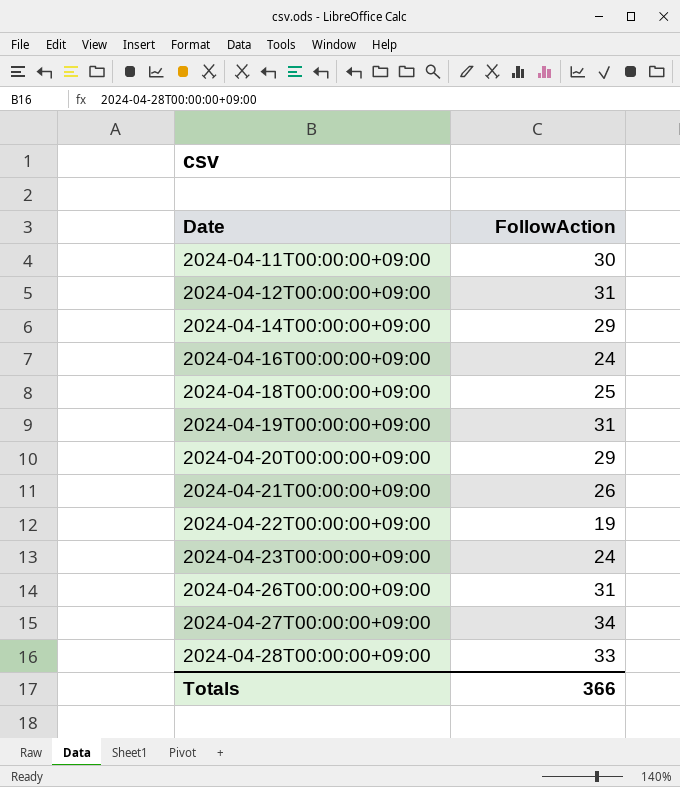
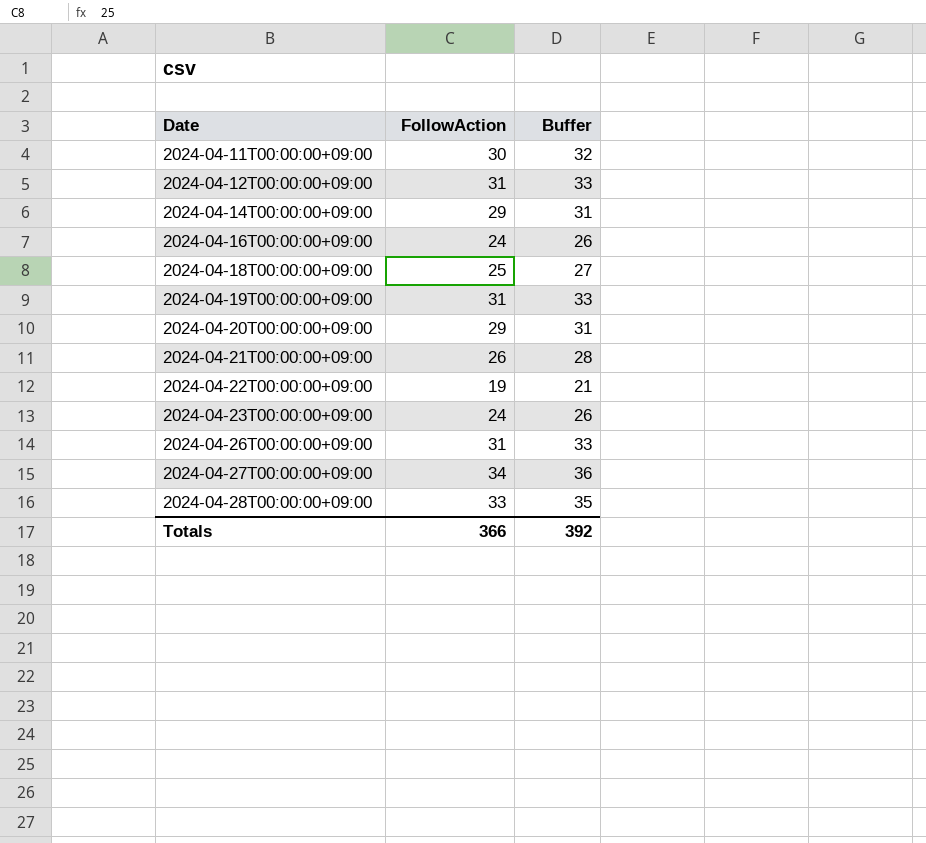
column Buffer | formula: none -> [FollowAction] + 2

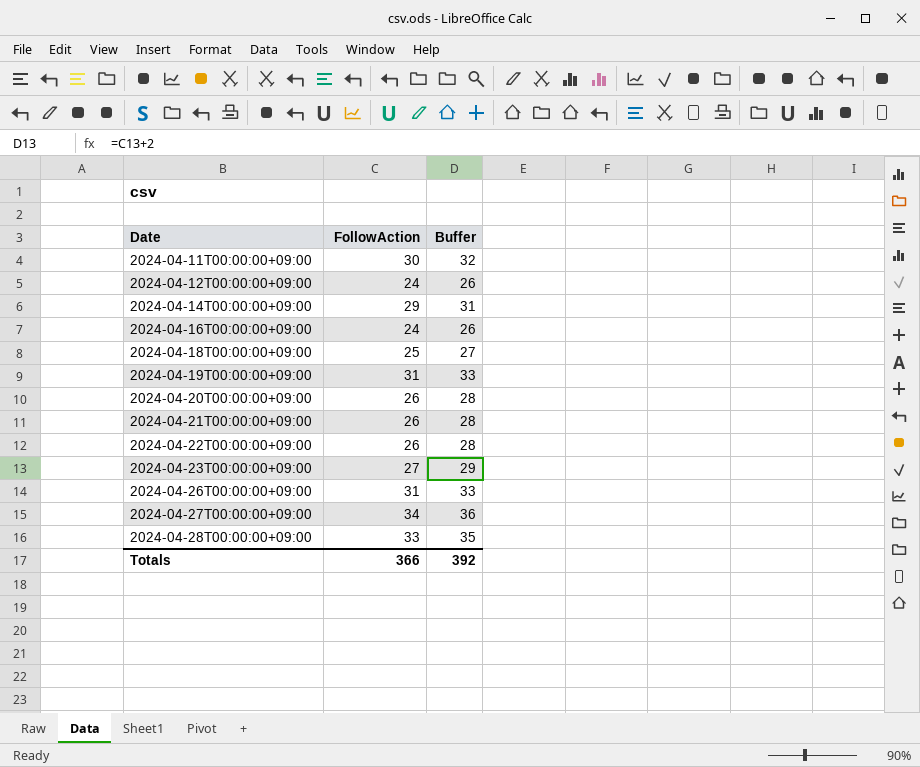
2024-04-12T00:00:00+09:00 | FollowAction: 31 -> 24
2024-04-12T00:00:00+09:00 | Buffer: 33 -> 26
2024-04-20T00:00:00+09:00 | FollowAction: 29 -> 26
2024-04-20T00:00:00+09:00 | Buffer: 31 -> 28
2024-04-22T00:00:00+09:00 | FollowAction: 19 -> 26
2024-04-22T00:00:00+09:00 | Buffer: 21 -> 28
2024-04-23T00:00:00+09:00 | FollowAction: 24 -> 27
2024-04-23T00:00:00+09:00 | Buffer: 26 -> 29

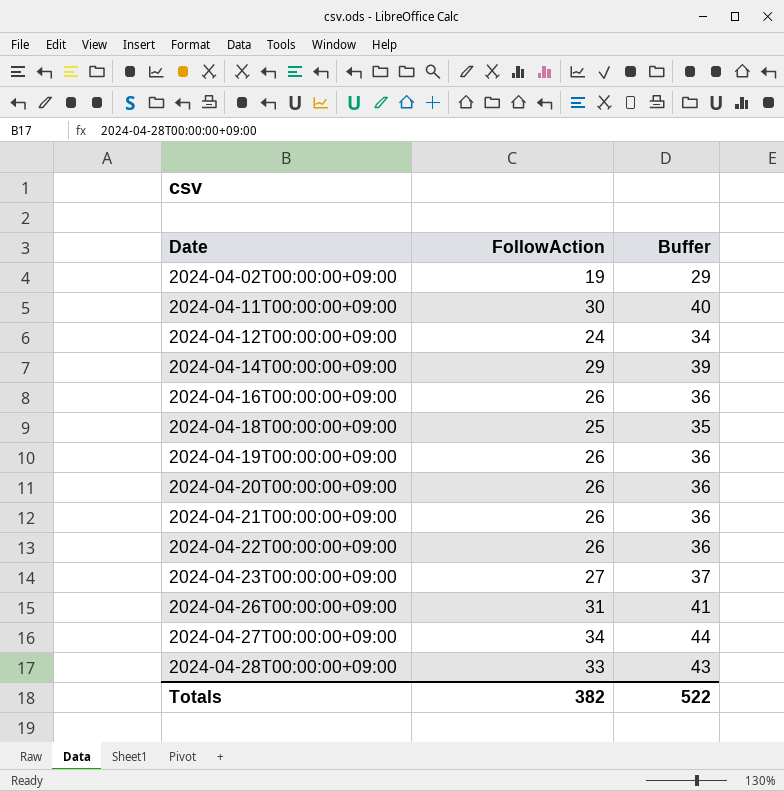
column Buffer | formula: [FollowAction] + 2 -> [FollowAction] + 10
row 2024-04-02T00:00:00+09:00: none -> 19 | 29
2024-04-16T00:00:00+09:00 | FollowAction: 24 -> 26
2024-04-19T00:00:00+09:00 | FollowAction: 31 -> 26
Totals | FollowAction: 366 -> 382
Totals | Buffer: 392 -> 522

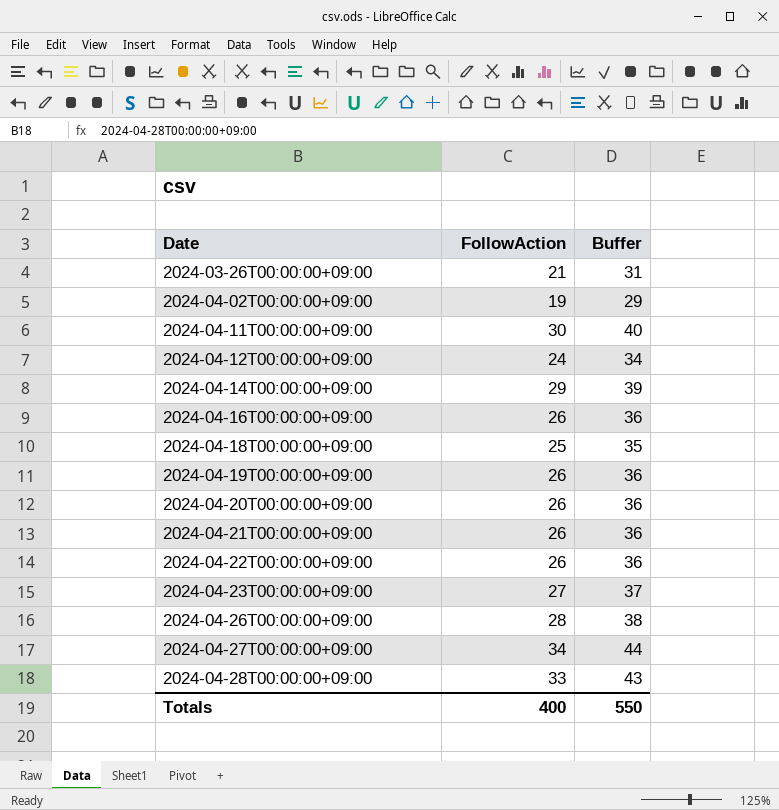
row 2024-03-26T00:00:00+09:00: none -> 21 | 31
2024-04-26T00:00:00+09:00 | FollowAction: 31 -> 28
2024-04-26T00:00:00+09:00 | Buffer: 41 -> 38
Totals | FollowAction: 382 -> 400
Totals | Buffer: 522 -> 550

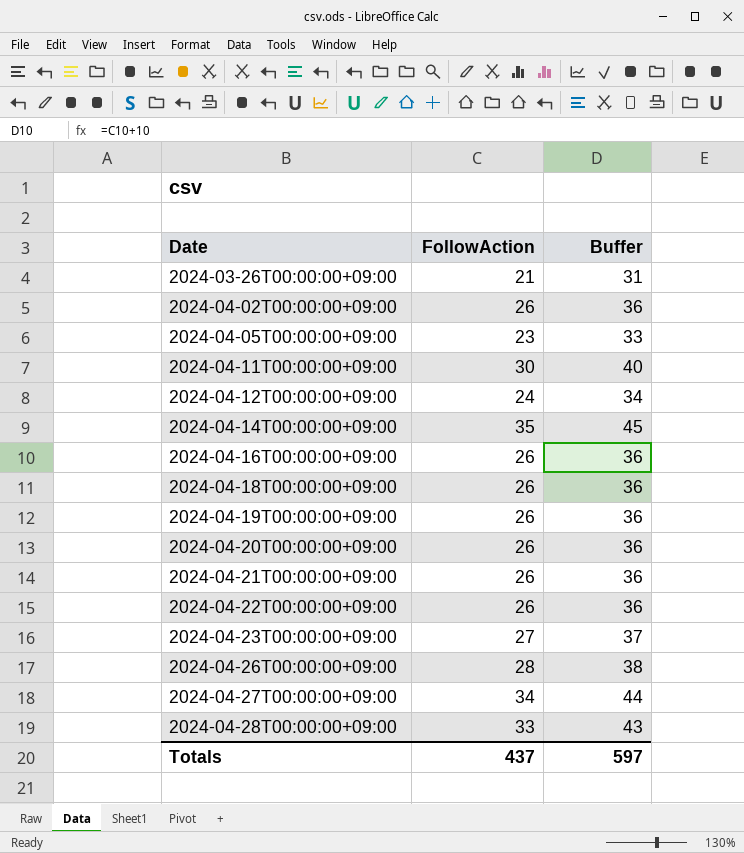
2024-04-02T00:00:00+09:00 | FollowAction: 19 -> 26
2024-04-02T00:00:00+09:00 | Buffer: 29 -> 36
row 2024-04-05T00:00:00+09:00: none -> 23 | 33
2024-04-14T00:00:00+09:00 | FollowAction: 29 -> 35
2024-04-14T00:00:00+09:00 | Buffer: 39 -> 45
2024-04-18T00:00:00+09:00 | FollowAction: 25 -> 26
2024-04-18T00:00:00+09:00 | Buffer: 35 -> 36
Totals | FollowAction: 400 -> 437
Totals | Buffer: 550 -> 597

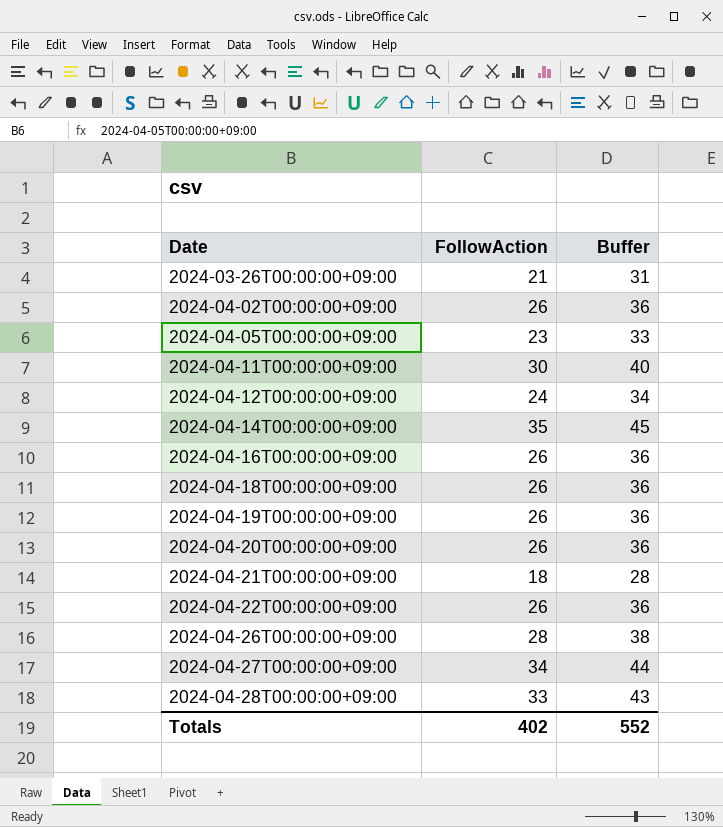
row 2024-04-23T00:00:00+09:00: 27 | 37 -> none
2024-04-21T00:00:00+09:00 | FollowAction: 26 -> 18
2024-04-21T00:00:00+09:00 | Buffer: 36 -> 28
Totals | FollowAction: 437 -> 402
Totals | Buffer: 597 -> 552

